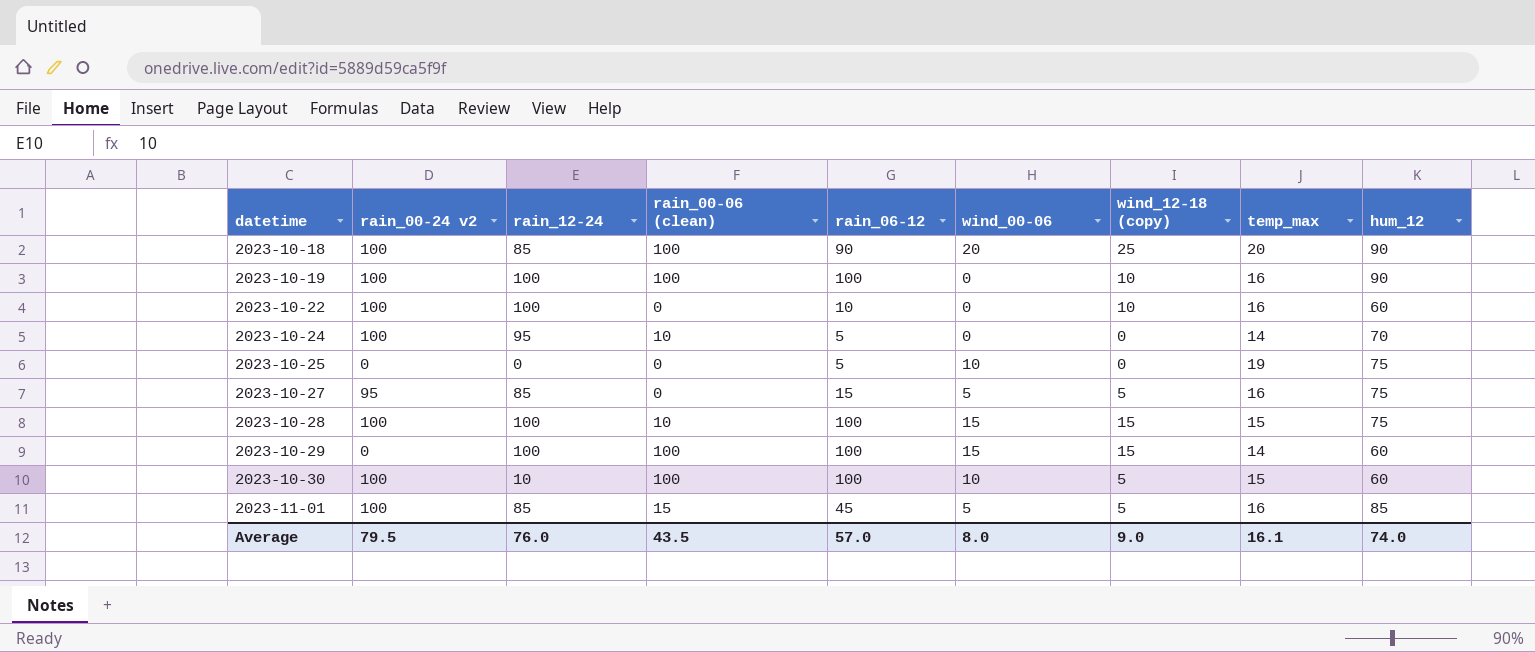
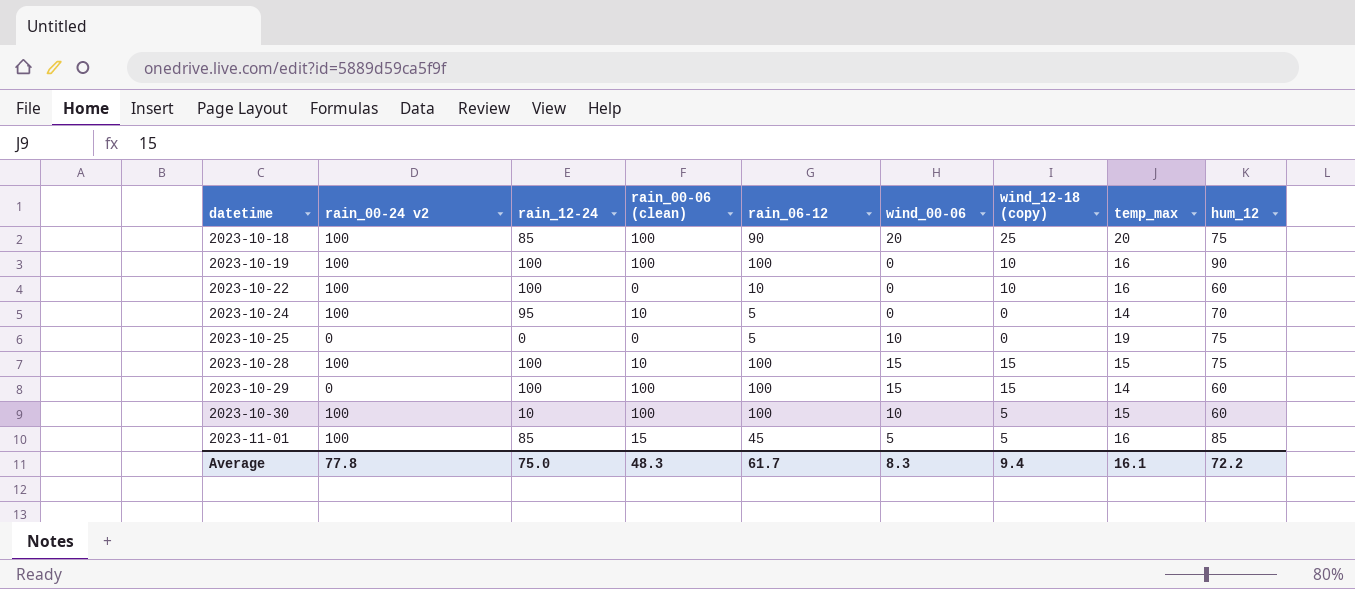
row 2023-10-27: 95 | 85 | 0 | 15 | 5 | 5 | 16 | 75 -> none
2023-10-18 | hum_12: 90 -> 75
Average | rain_00-24 v2: 79.5 -> 77.8
Average | rain_12-24: 76.0 -> 75.0
Average | rain_00-06 (clean): 43.5 -> 48.3
Average | rain_06-12: 57.0 -> 61.7
Average | wind_00-06: 8.0 -> 8.3
Average | wind_12-18 (copy): 9.0 -> 9.4
Average | hum_12: 74.0 -> 72.2

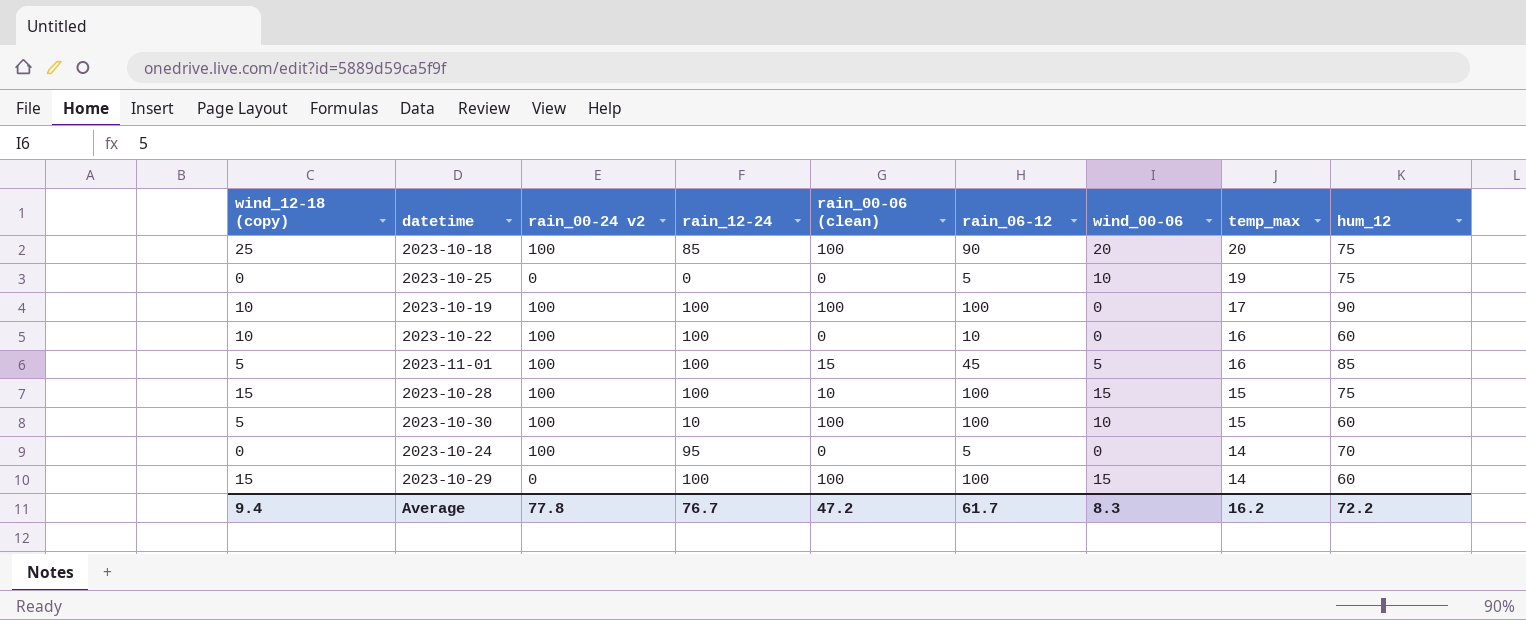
row order: datetime ascending -> temp_max descending
column wind_12-18 (copy) | position: 7 -> 1
2023-10-19 | temp_max: 16 -> 17
2023-11-01 | rain_12-24: 85 -> 100
2023-10-24 | rain_00-06 (clean): 10 -> 0
Average | rain_12-24: 75.0 -> 76.7
Average | rain_00-06 (clean): 48.3 -> 47.2
Average | temp_max: 16.1 -> 16.2

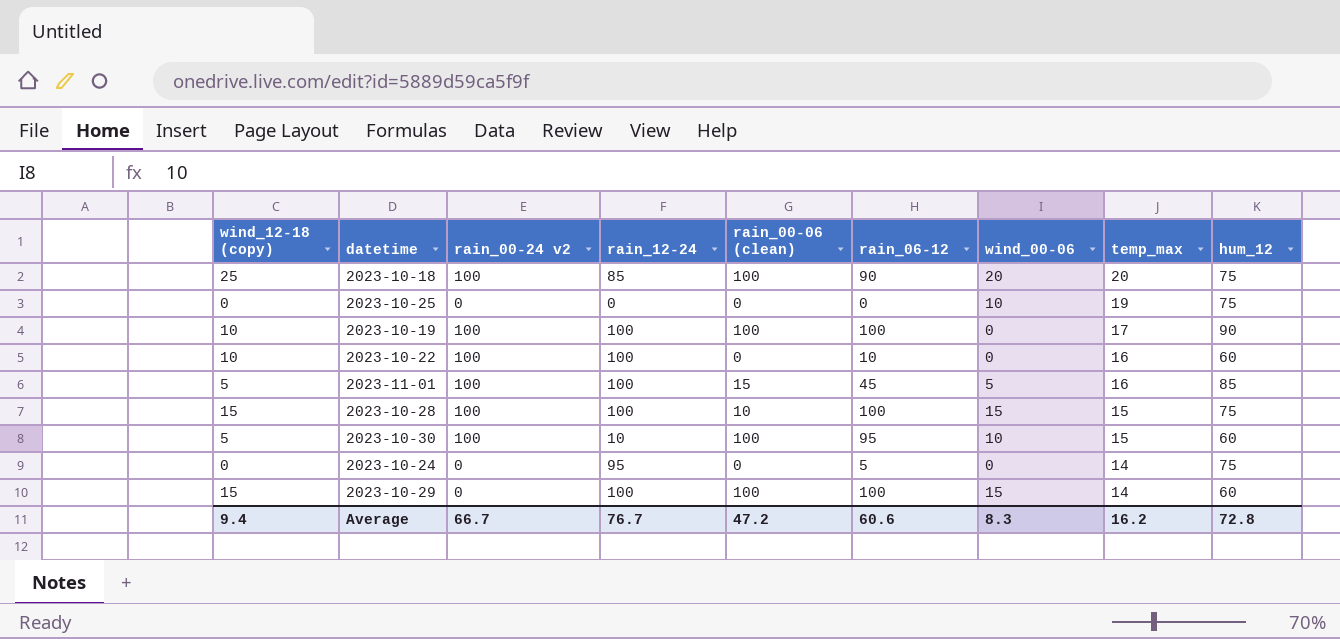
2023-10-25 | rain_06-12: 5 -> 0
2023-10-30 | rain_06-12: 100 -> 95
2023-10-24 | rain_00-24 v2: 100 -> 0
2023-10-24 | hum_12: 70 -> 75
Average | rain_00-24 v2: 77.8 -> 66.7
Average | rain_06-12: 61.7 -> 60.6
Average | hum_12: 72.2 -> 72.8

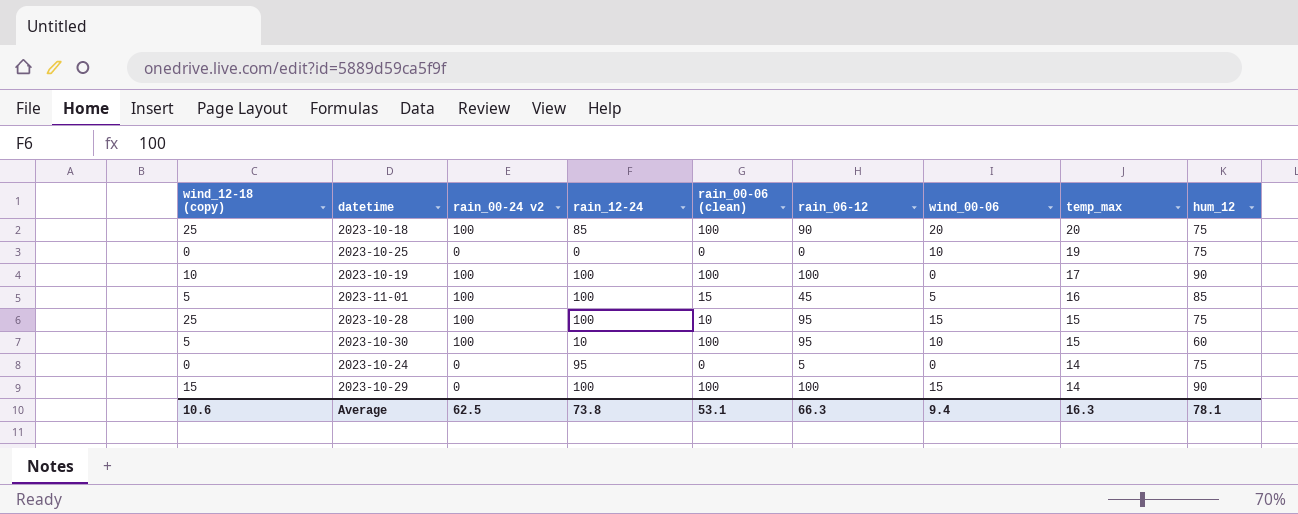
row 2023-10-22: 10 | 100 | 100 | 0 | 10 | 0 | 16 | 60 -> none
2023-10-28 | wind_12-18 (copy): 15 -> 25
2023-10-28 | rain_06-12: 100 -> 95
2023-10-29 | hum_12: 60 -> 90
Average | wind_12-18 (copy): 9.4 -> 10.6
Average | rain_00-24 v2: 66.7 -> 62.5
Average | rain_12-24: 76.7 -> 73.8
Average | rain_00-06 (clean): 47.2 -> 53.1
Average | rain_06-12: 60.6 -> 66.3
Average | wind_00-06: 8.3 -> 9.4
Average | temp_max: 16.2 -> 16.3
Average | hum_12: 72.8 -> 78.1

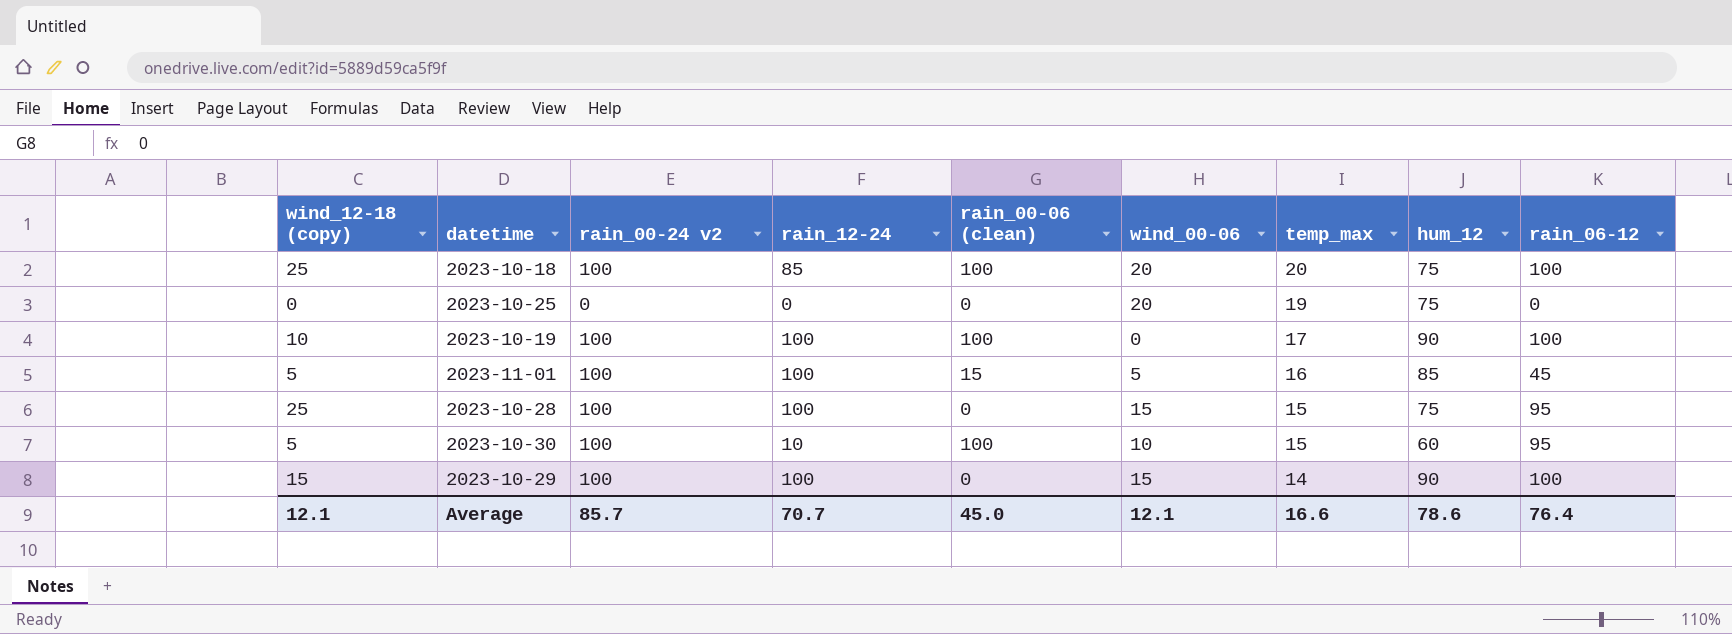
column rain_06-12 | position: 6 -> 9
row 2023-10-24: 0 | 0 | 95 | 0 | 5 | 0 | 14 | 75 -> none
2023-10-18 | rain_06-12: 90 -> 100
2023-10-25 | wind_00-06: 10 -> 20
2023-10-28 | rain_00-06 (clean): 10 -> 0
2023-10-29 | rain_00-24 v2: 0 -> 100
2023-10-29 | rain_00-06 (clean): 100 -> 0
Average | wind_12-18 (copy): 10.6 -> 12.1
Average | rain_00-24 v2: 62.5 -> 85.7
Average | rain_12-24: 73.8 -> 70.7
Average | rain_00-06 (clean): 53.1 -> 45.0
Average | wind_00-06: 9.4 -> 12.1
Average | temp_max: 16.3 -> 16.6
Average | hum_12: 78.1 -> 78.6
Average | rain_06-12: 66.3 -> 76.4

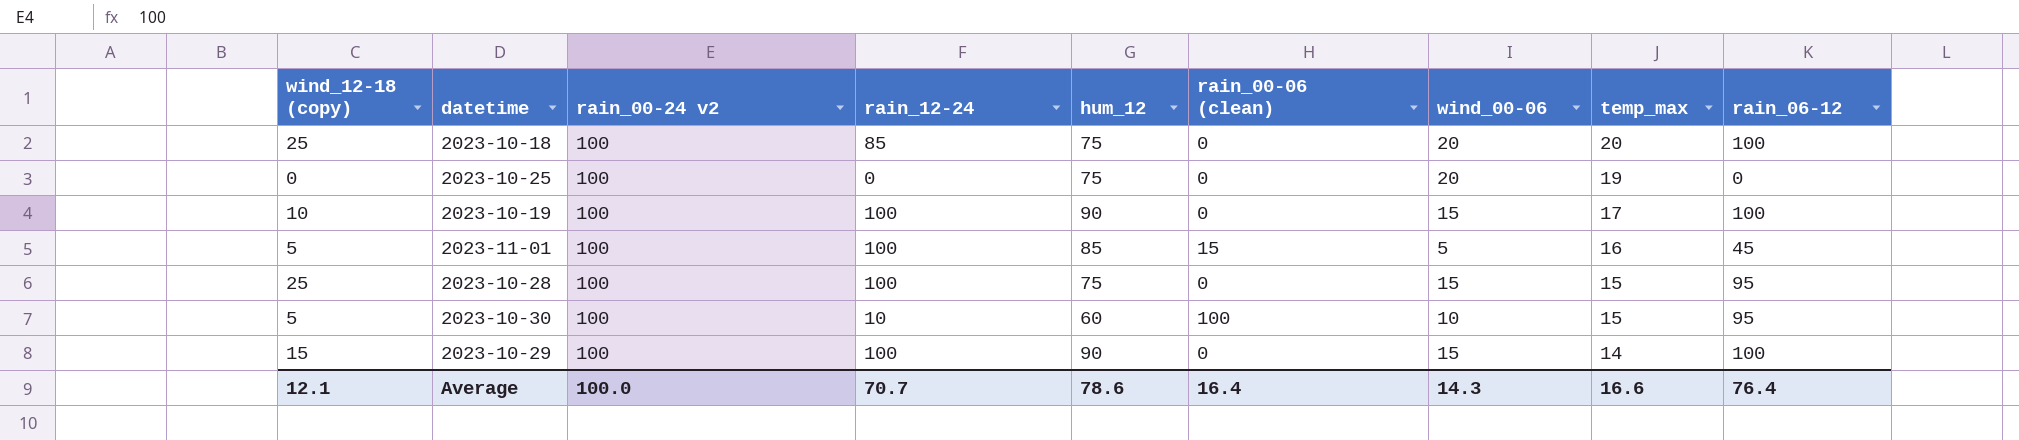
column hum_12 | position: 8 -> 5
2023-10-18 | rain_00-06 (clean): 100 -> 0
2023-10-25 | rain_00-24 v2: 0 -> 100
2023-10-19 | rain_00-06 (clean): 100 -> 0
2023-10-19 | wind_00-06: 0 -> 15
Average | rain_00-24 v2: 85.7 -> 100.0
Average | rain_00-06 (clean): 45.0 -> 16.4
Average | wind_00-06: 12.1 -> 14.3

